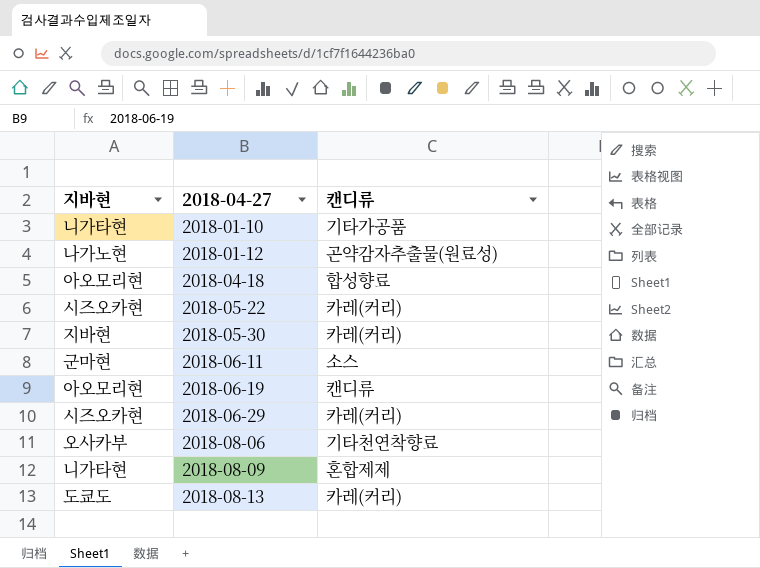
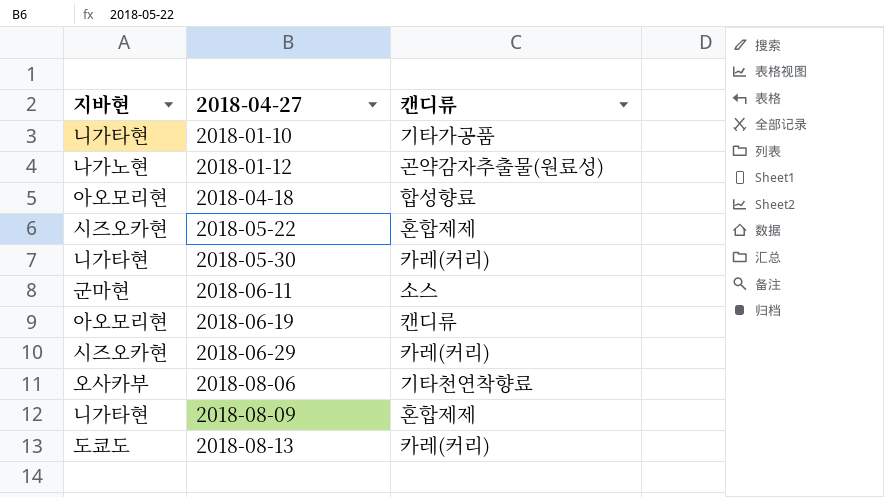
2018-05-22 | 캔디류: 카레(커리) -> 혼합제제
2018-05-30 | 지바현: 지바현 -> 니가타현

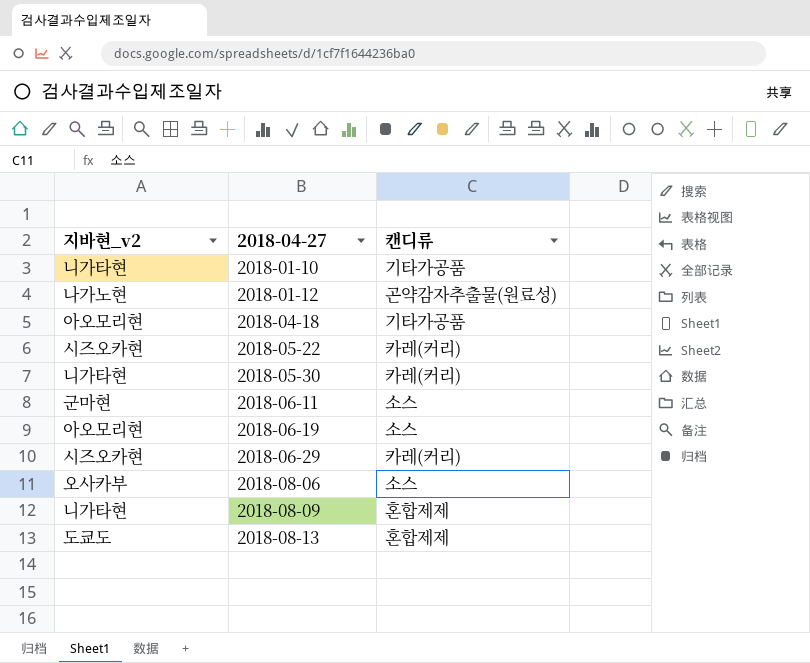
column name: 지바현 -> 지바현_v2
2018-04-18 | 캔디류: 합성향료 -> 기타가공품
2018-05-22 | 캔디류: 혼합제제 -> 카레(커리)
2018-06-19 | 캔디류: 캔디류 -> 소스
2018-08-06 | 캔디류: 기타천연착향료 -> 소스
2018-08-13 | 캔디류: 카레(커리) -> 혼합제제

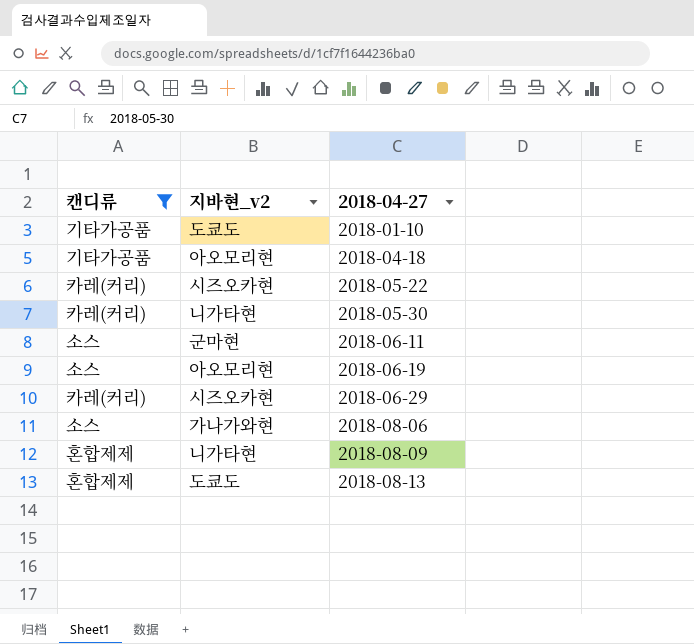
filter: none -> 캔디류 != 곤약감자추출물(원료성)
column 캔디류 | position: 3 -> 1
2018-01-10 | 지바현_v2: 니가타현 -> 도쿄도
2018-08-06 | 지바현_v2: 오사카부 -> 가나가와현

